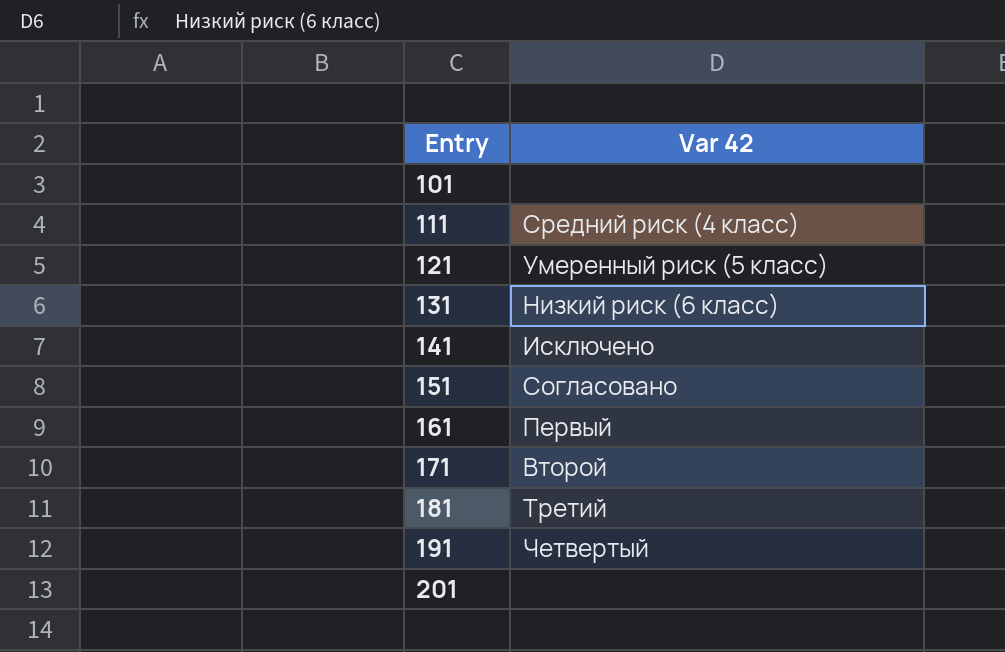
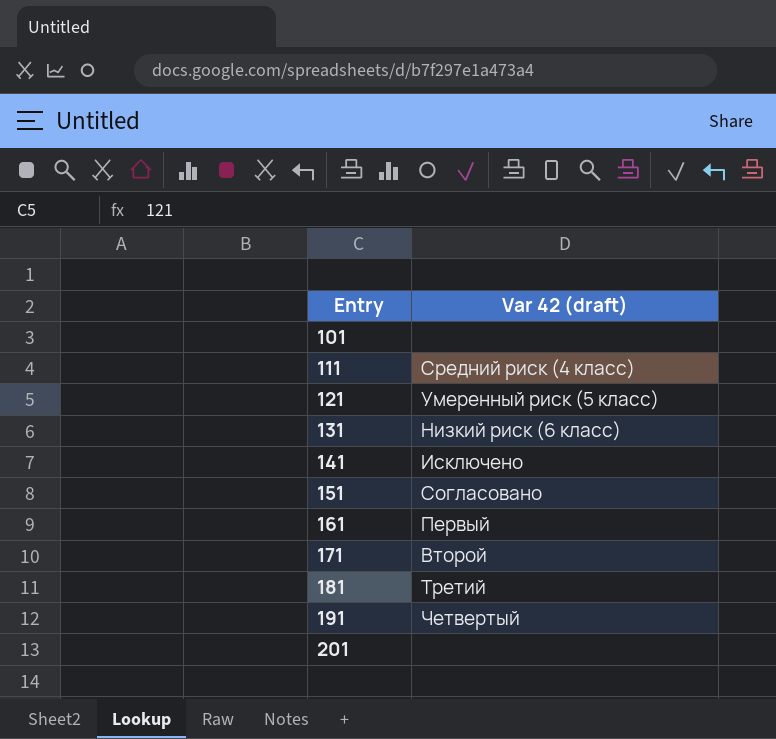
column name: Var 42 -> Var 42 (draft)

